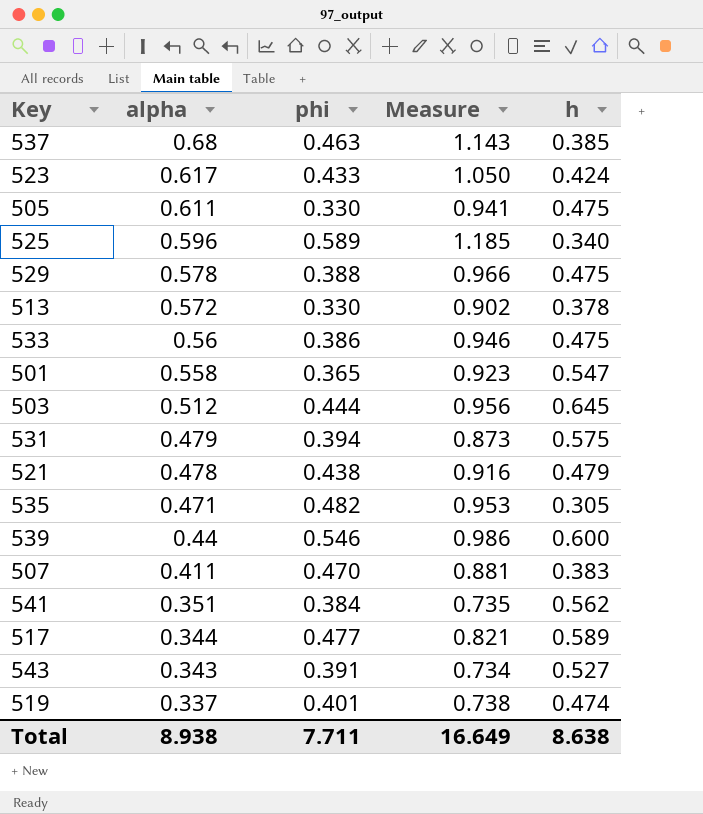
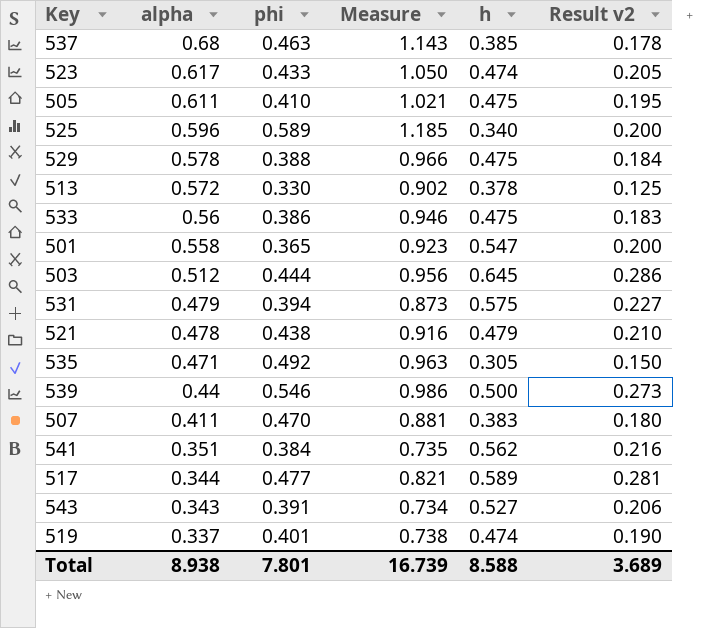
column Result v2 | formula: none -> [phi] * [h]
523 | h: 0.424 -> 0.474
505 | phi: 0.330 -> 0.410
505 | Measure: 0.941 -> 1.021
535 | phi: 0.482 -> 0.492
535 | Measure: 0.953 -> 0.963
539 | h: 0.600 -> 0.500
Total | phi: 7.711 -> 7.801
Total | Measure: 16.649 -> 16.739
Total | h: 8.638 -> 8.588

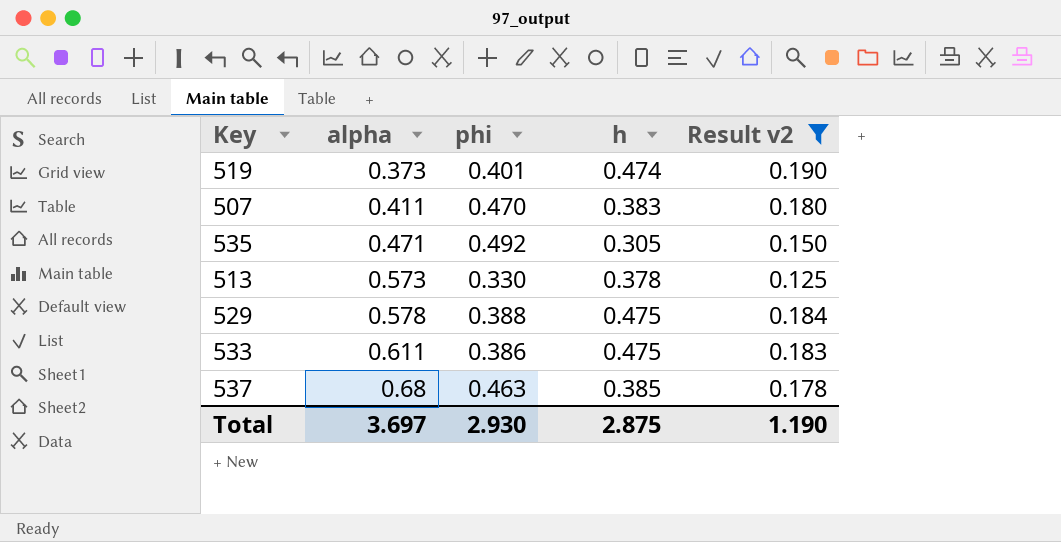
filter: none -> Result v2 <= 0.190
row order: alpha descending -> alpha ascending
column Measure | formula: [alpha] + [phi] -> none
519 | alpha: 0.337 -> 0.373
513 | alpha: 0.572 -> 0.573
533 | alpha: 0.56 -> 0.611
Total | alpha: 8.938 -> 3.697
Total | phi: 7.801 -> 2.930
Total | h: 8.588 -> 2.875
Total | Result v2: 3.689 -> 1.190

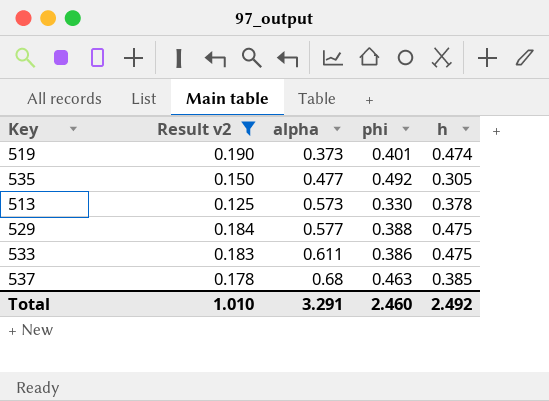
column Result v2 | position: 5 -> 2
row 507: 0.411 | 0.470 | 0.383 | 0.180 -> none
535 | alpha: 0.471 -> 0.477
529 | alpha: 0.578 -> 0.577
Total | Result v2: 1.190 -> 1.010
Total | alpha: 3.697 -> 3.291
Total | phi: 2.930 -> 2.460
Total | h: 2.875 -> 2.492

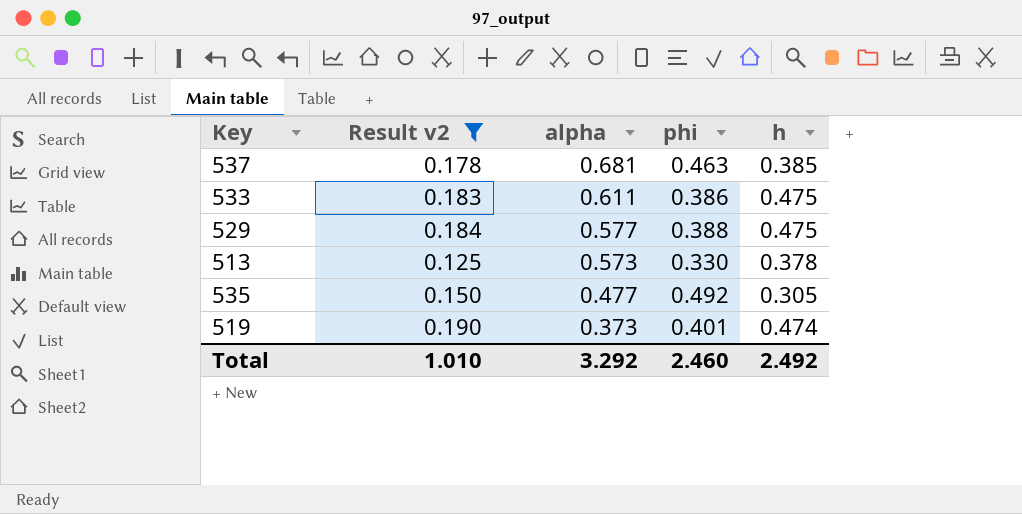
row order: alpha ascending -> alpha descending
537 | alpha: 0.68 -> 0.681
Total | alpha: 3.291 -> 3.292

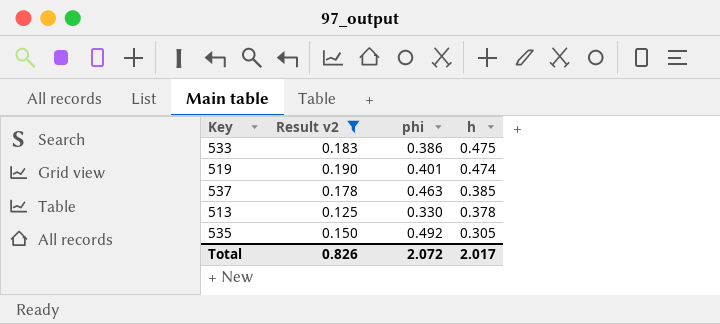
row order: alpha descending -> h descending
column alpha | position: 3 -> none
row 529: 0.184 | 0.577 | 0.388 | 0.475 -> none
Total | Result v2: 1.010 -> 0.826
Total | phi: 2.460 -> 2.072
Total | h: 2.492 -> 2.017

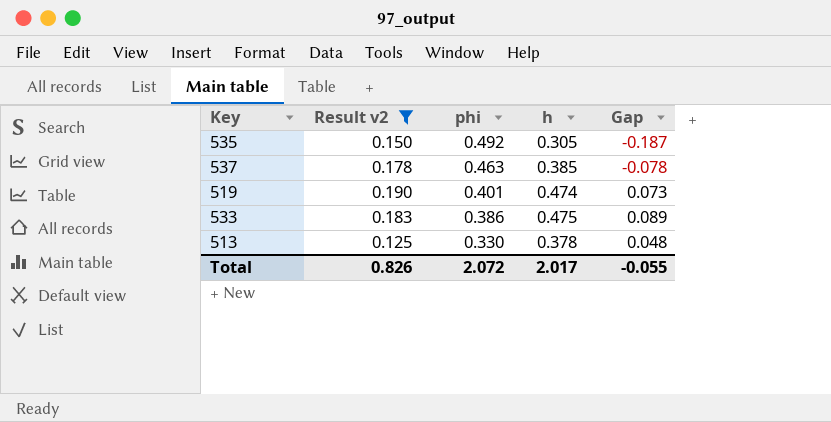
row order: h descending -> phi descending
column Gap | formula: none -> [h] - [phi]

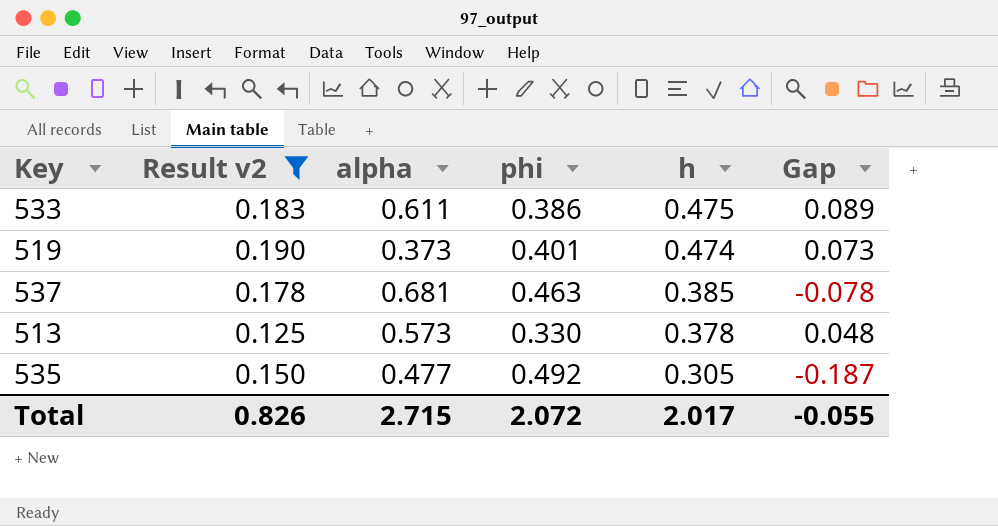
row order: phi descending -> h descending
column alpha | position: none -> 3

